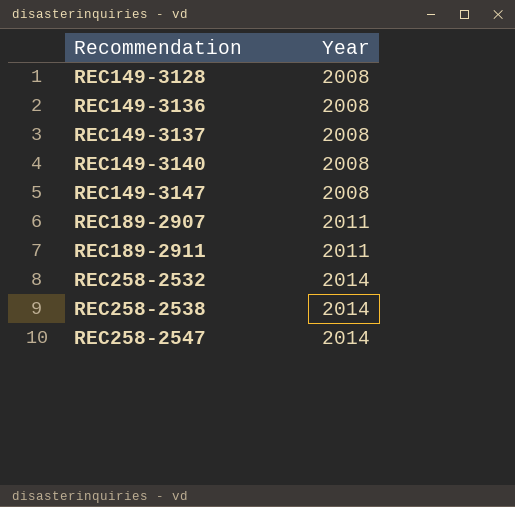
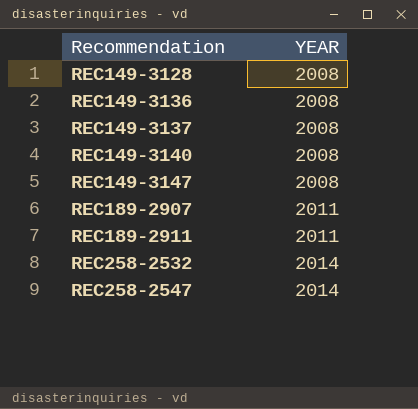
column name: Year -> YEAR
row REC258-2538: 2014 -> none

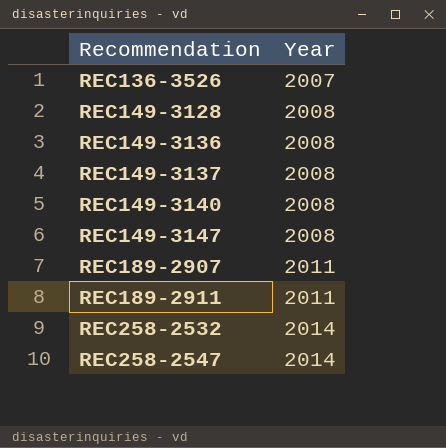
column name: YEAR -> Year
row REC136-3526: none -> 2007

